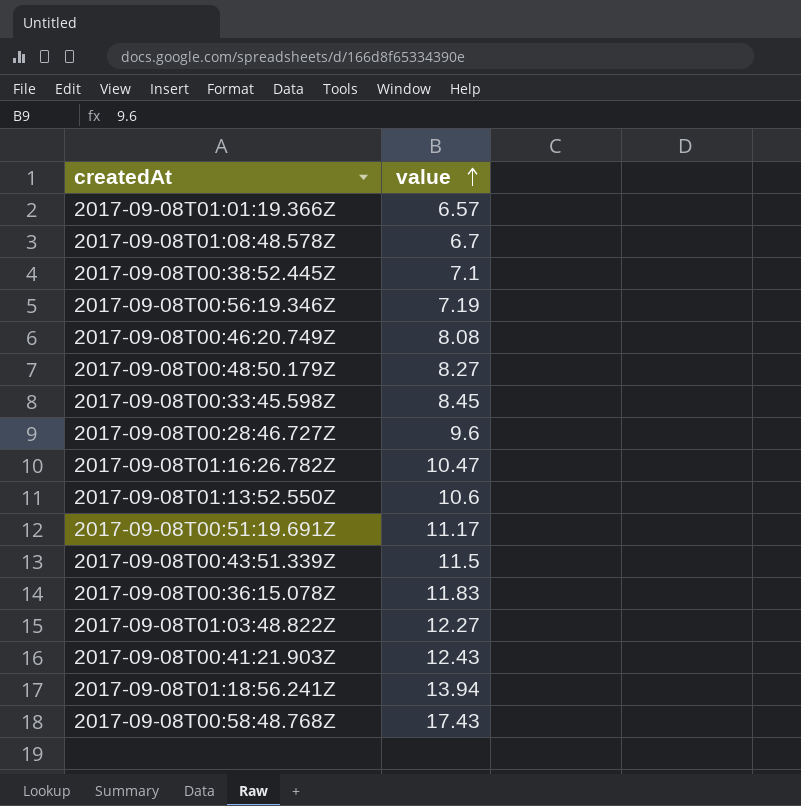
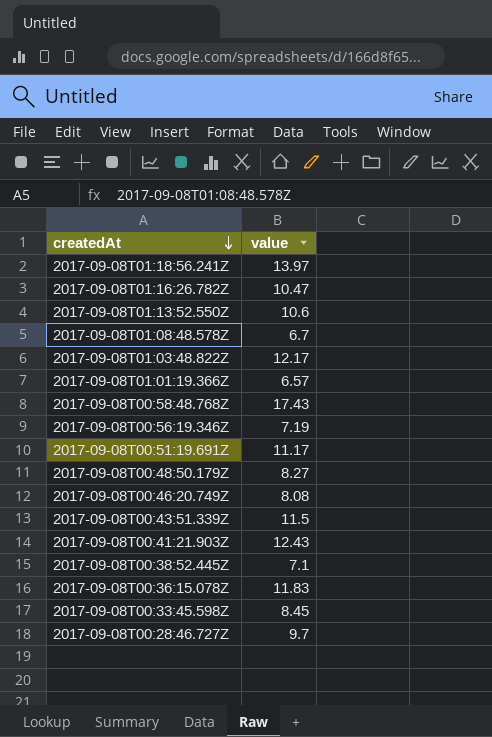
row order: value ascending -> createdAt descending
2017-09-08T01:18:56.241Z | value: 13.94 -> 13.97
2017-09-08T01:03:48.822Z | value: 12.27 -> 12.17
2017-09-08T00:28:46.727Z | value: 9.6 -> 9.7

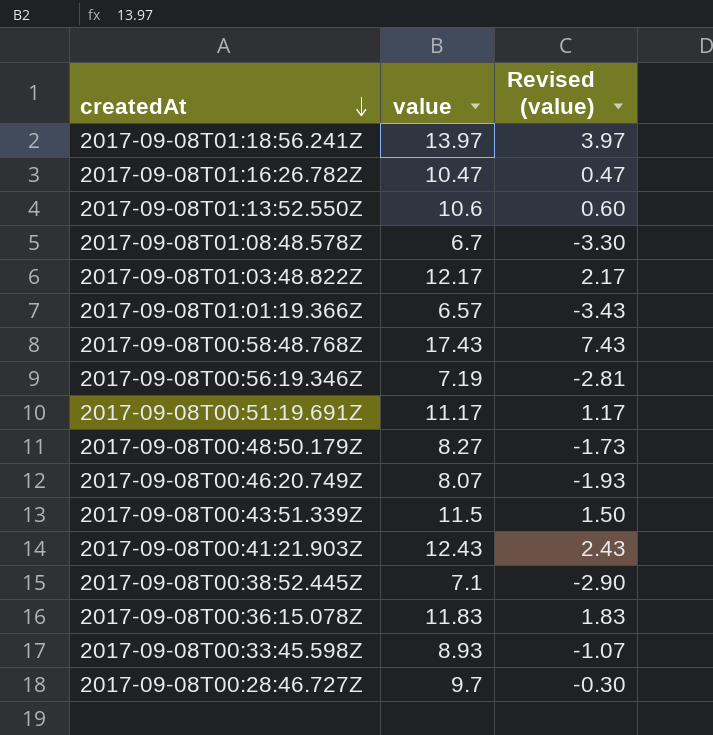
column Revised (value) | formula: none -> [value] - 10
2017-09-08T00:46:20.749Z | value: 8.08 -> 8.07
2017-09-08T00:33:45.598Z | value: 8.45 -> 8.93

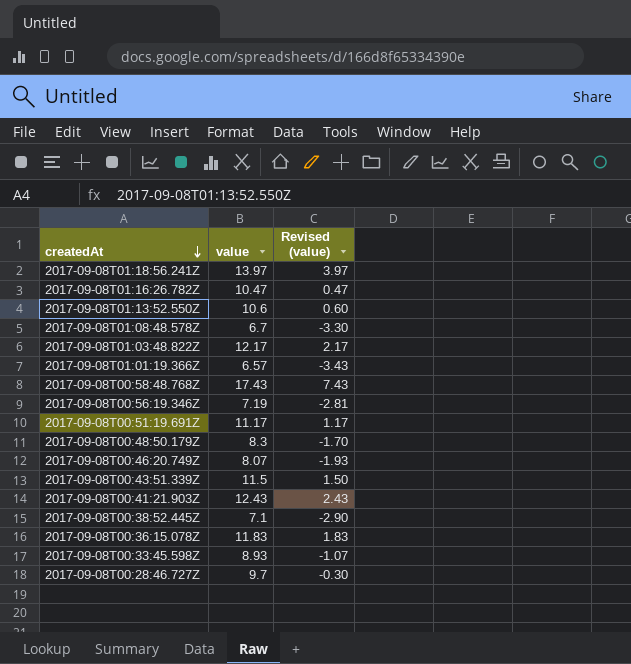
2017-09-08T00:48:50.179Z | value: 8.27 -> 8.3
2017-09-08T00:48:50.179Z | Revised (value): -1.73 -> -1.70

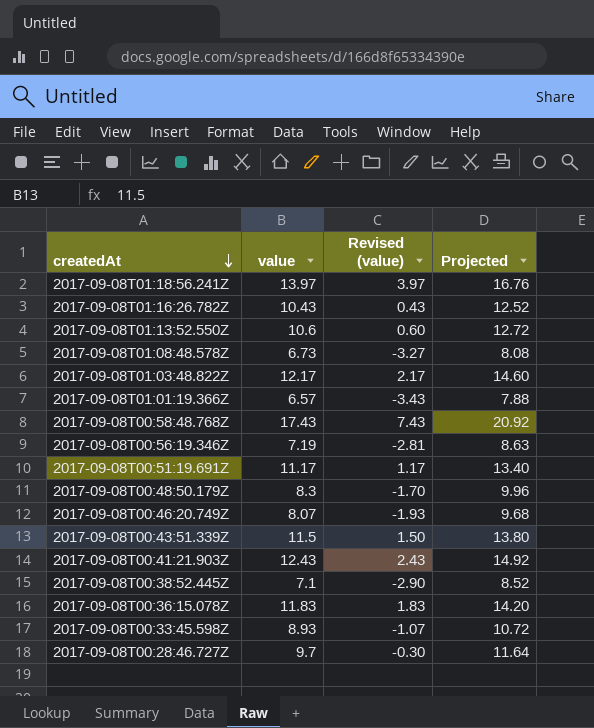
column Projected | formula: none -> [value] * 1.2
2017-09-08T01:16:26.782Z | value: 10.47 -> 10.43
2017-09-08T01:16:26.782Z | Revised (value): 0.47 -> 0.43
2017-09-08T01:08:48.578Z | value: 6.7 -> 6.73
2017-09-08T01:08:48.578Z | Revised (value): -3.30 -> -3.27

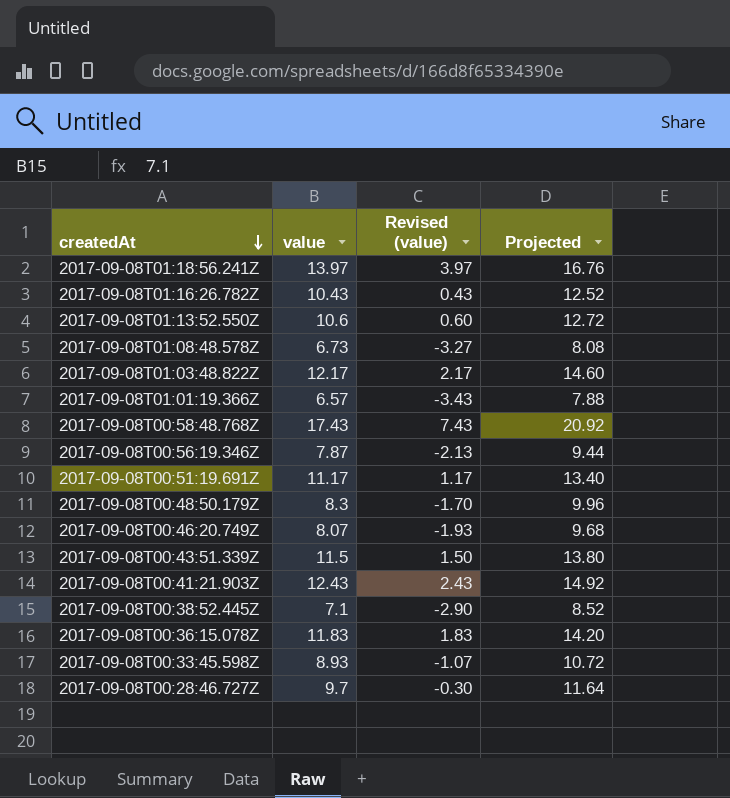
2017-09-08T00:56:19.346Z | value: 7.19 -> 7.87
2017-09-08T00:56:19.346Z | Revised (value): -2.81 -> -2.13
2017-09-08T00:56:19.346Z | Projected: 8.63 -> 9.44

